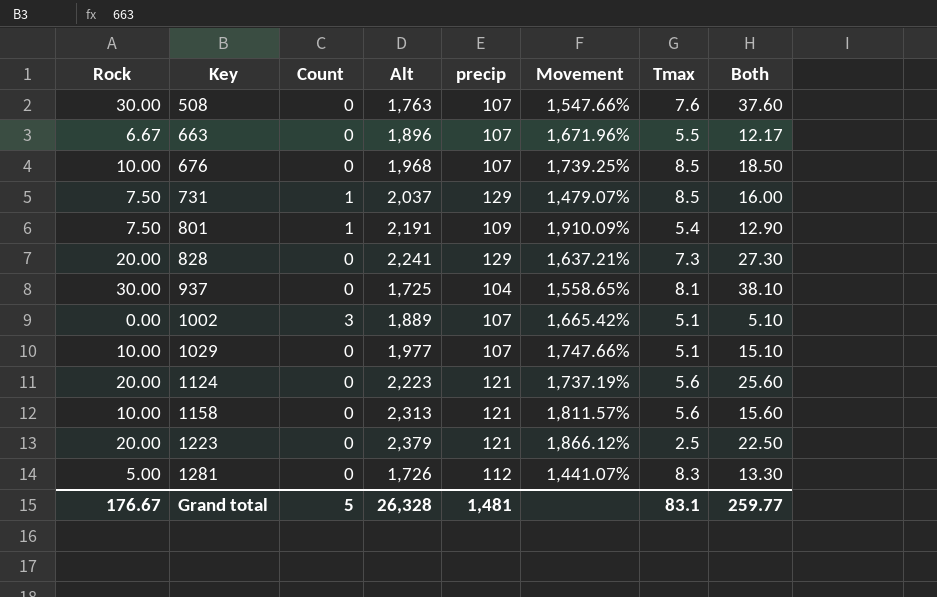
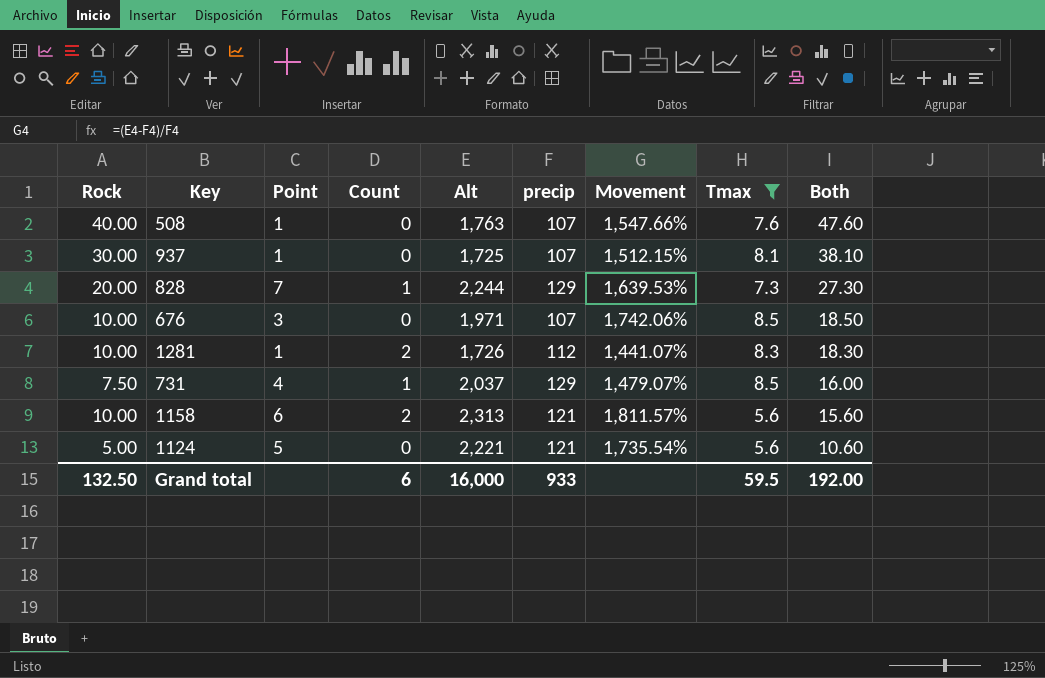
filter: none -> Tmax >= 5.6
row order: Key ascending -> Both descending
column Point | position: none -> 3
508 | Rock: 30.00 -> 40.00
508 | Both: 37.60 -> 47.60
937 | precip: 104 -> 107
937 | Movement: 1,558.65% -> 1,512.15%
828 | Count: 0 -> 1
828 | Alt: 2,241 -> 2,244
828 | Movement: 1,637.21% -> 1,639.53%
676 | Alt: 1,968 -> 1,971
676 | Movement: 1,739.25% -> 1,742.06%
1281 | Rock: 5.00 -> 10.00
1281 | Count: 0 -> 2
1281 | Both: 13.30 -> 18.30
1158 | Count: 0 -> 2
1124 | Rock: 20.00 -> 5.00
1124 | Alt: 2,223 -> 2,221
1124 | Movement: 1,737.19% -> 1,735.54%
1124 | Both: 25.60 -> 10.60
Grand total | Rock: 176.67 -> 132.50
Grand total | Count: 5 -> 6
Grand total | Alt: 26,328 -> 16,000
Grand total | precip: 1,481 -> 933
Grand total | Tmax: 83.1 -> 59.5
Grand total | Both: 259.77 -> 192.00

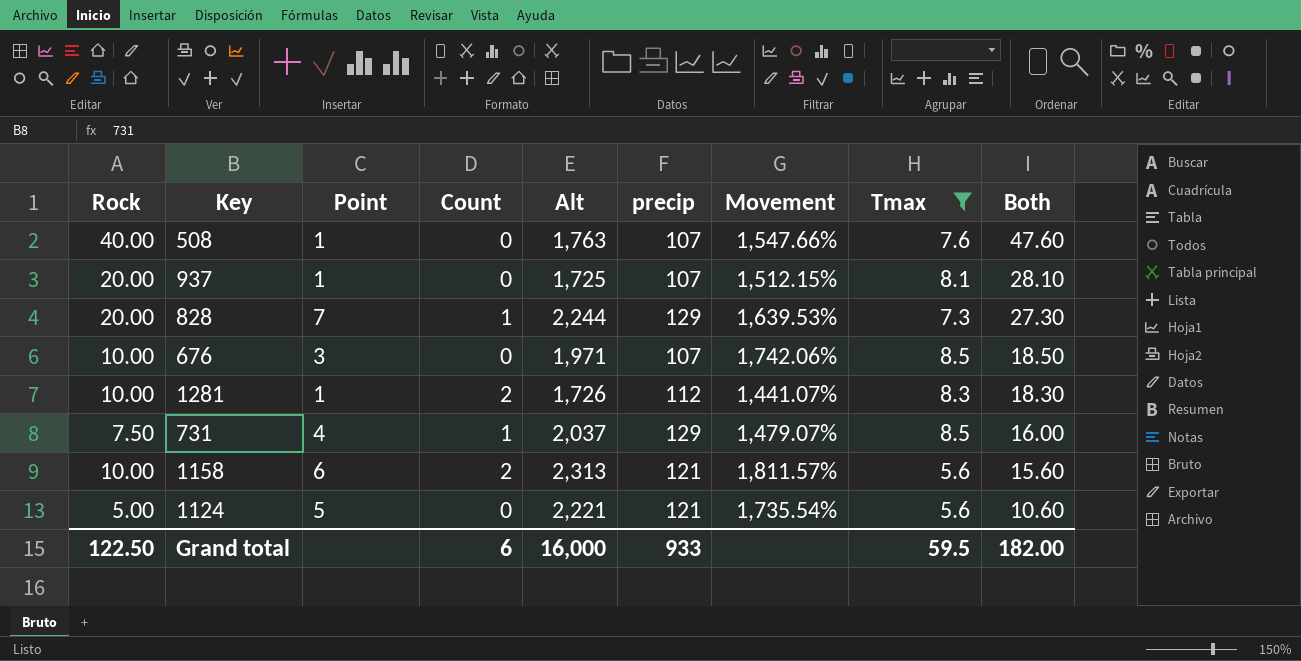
937 | Rock: 30.00 -> 20.00
937 | Both: 38.10 -> 28.10
Grand total | Rock: 132.50 -> 122.50
Grand total | Both: 192.00 -> 182.00

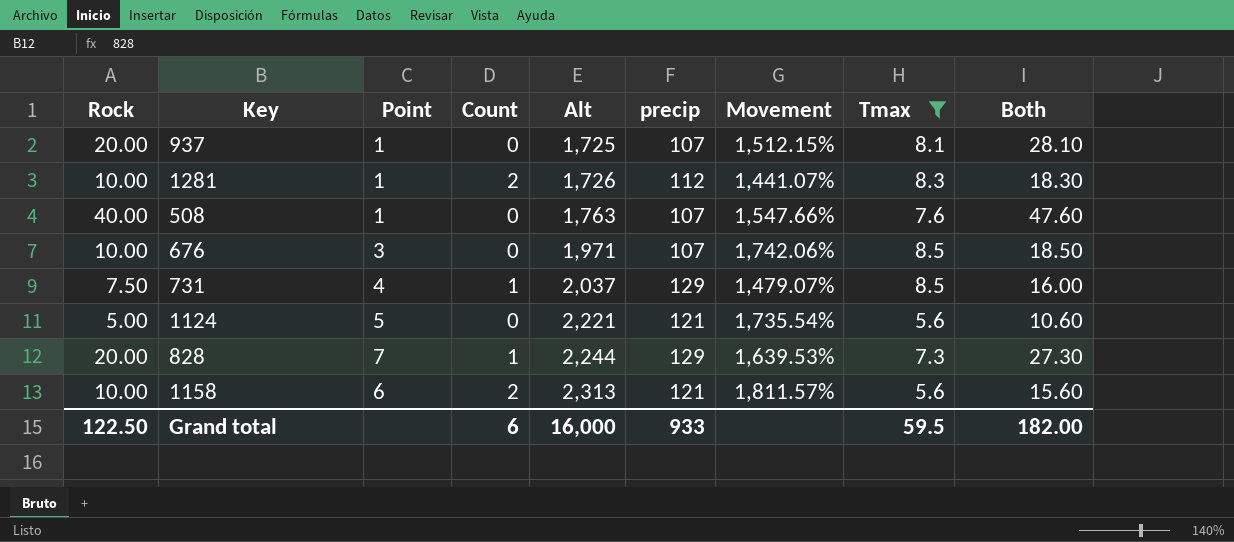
row order: Both descending -> Alt ascending

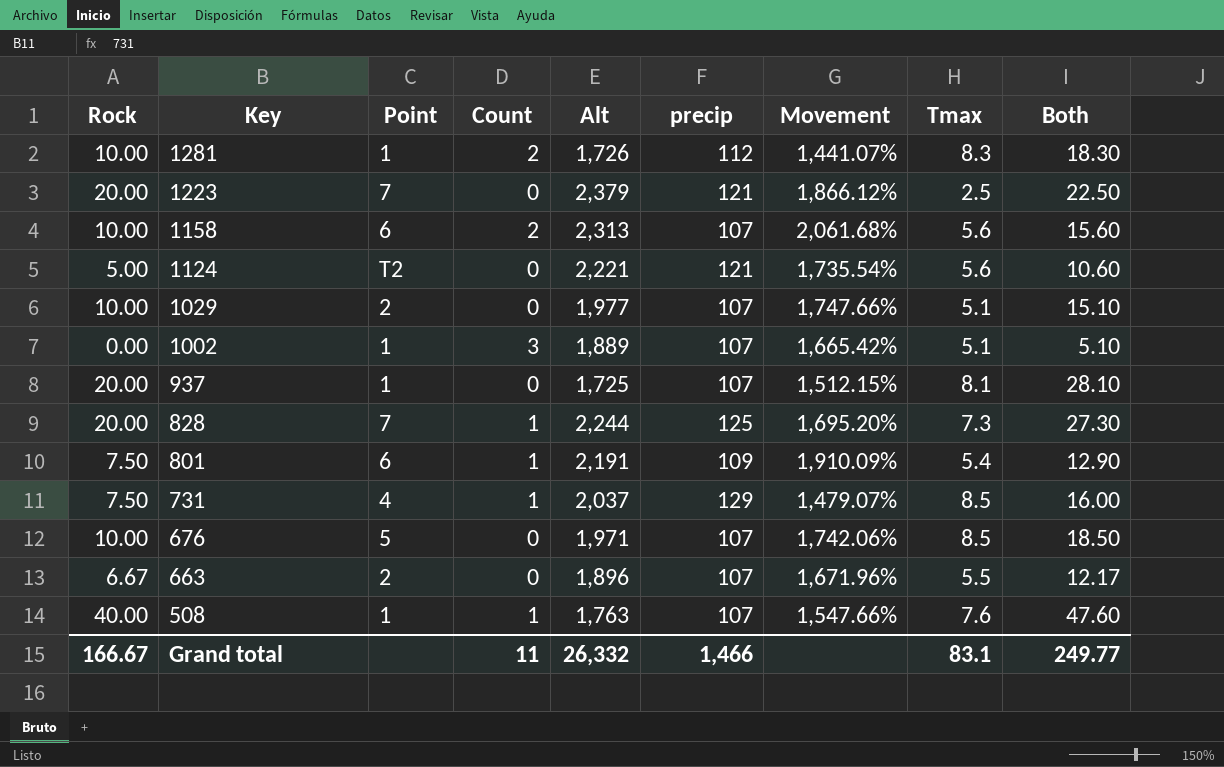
filter: Tmax >= 5.6 -> none
row order: Alt ascending -> Key descending
1158 | precip: 121 -> 107
1158 | Movement: 1,811.57% -> 2,061.68%
1124 | Point: 5 -> T2
828 | precip: 129 -> 125
828 | Movement: 1,639.53% -> 1,695.20%
676 | Point: 3 -> 5
508 | Count: 0 -> 1
Grand total | Rock: 122.50 -> 166.67
Grand total | Count: 6 -> 11
Grand total | Alt: 16,000 -> 26,332
Grand total | precip: 933 -> 1,466
Grand total | Tmax: 59.5 -> 83.1
Grand total | Both: 182.00 -> 249.77

